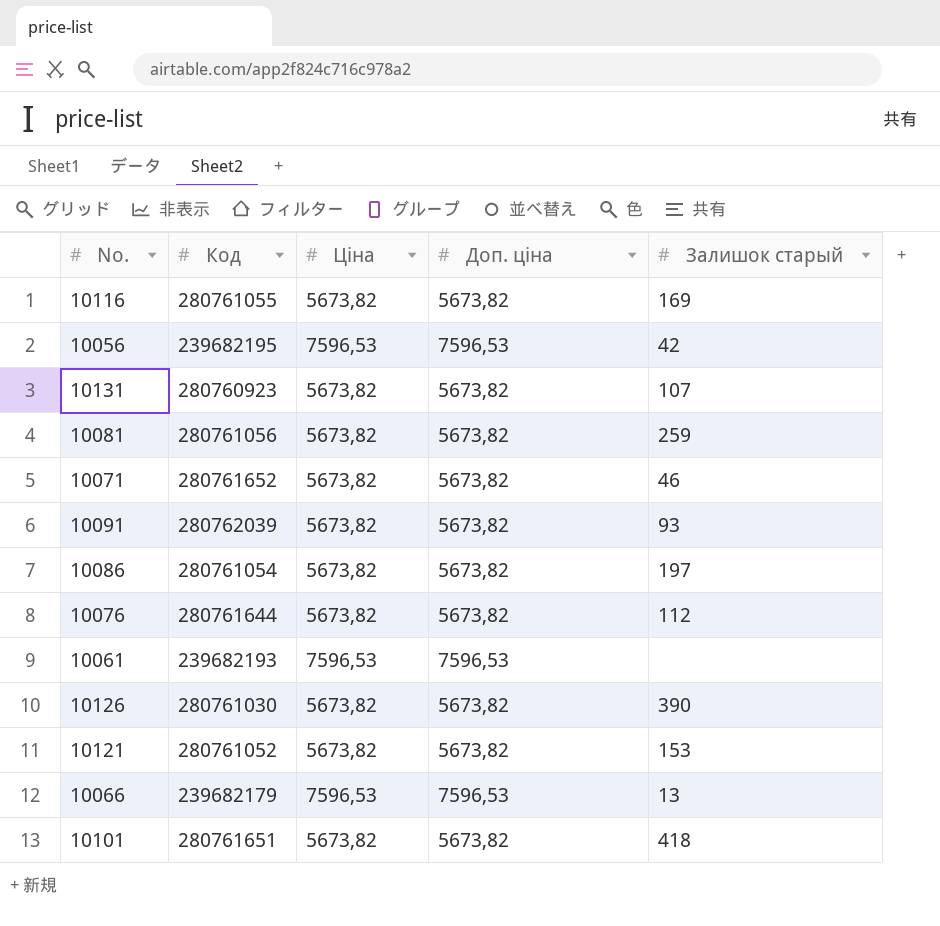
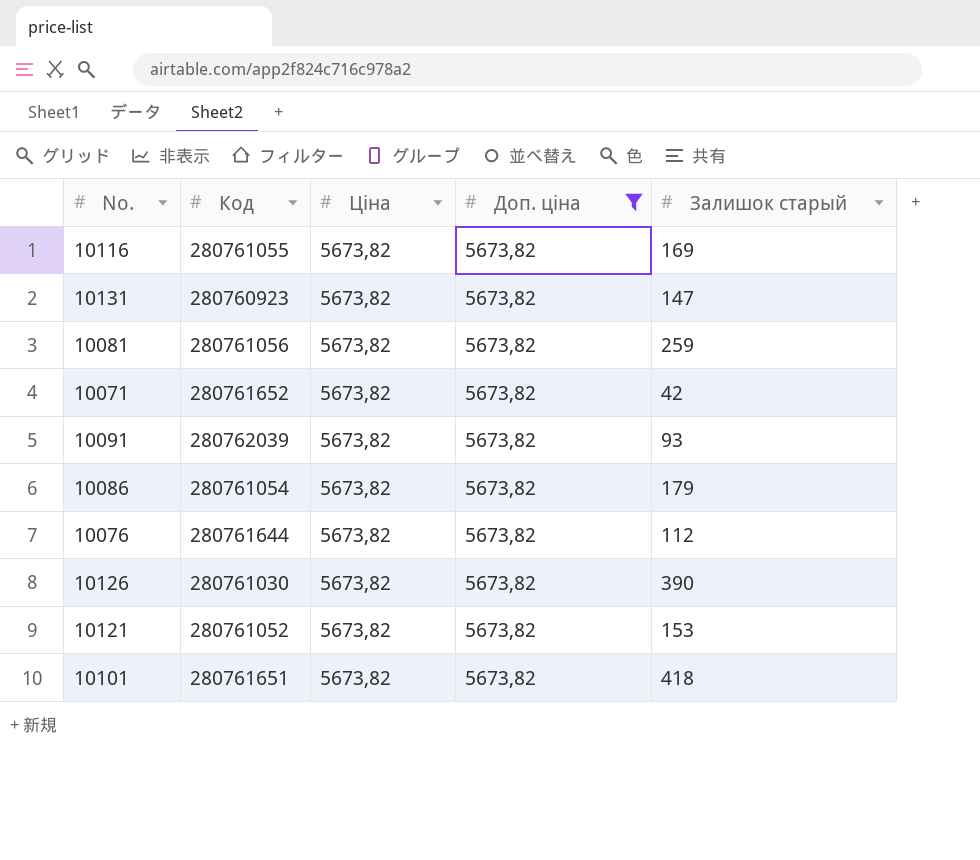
filter: none -> Доп. ціна = 5673,82
10131 | Залишок старый: 107 -> 147
10071 | Залишок старый: 46 -> 42
10086 | Залишок старый: 197 -> 179

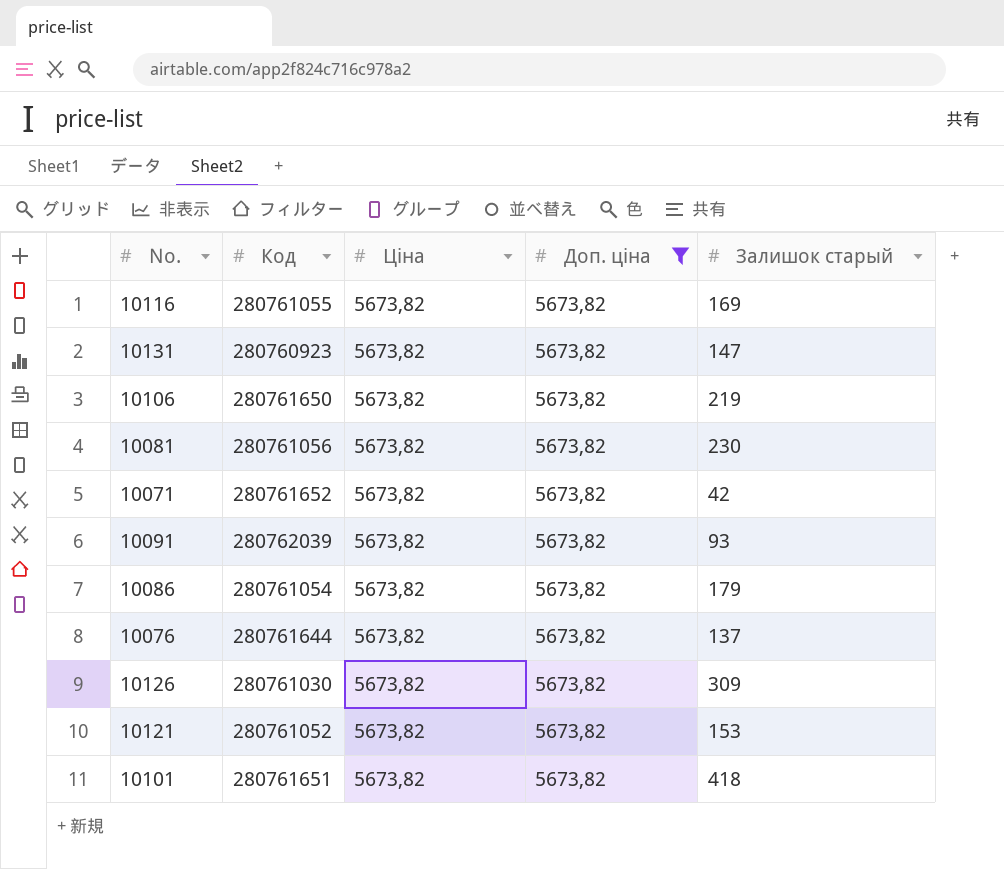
row 10106: none -> 280761650 | 5673,82 | 5673,82 | 219
10081 | Залишок старый: 259 -> 230
10076 | Залишок старый: 112 -> 137
10126 | Залишок старый: 390 -> 309

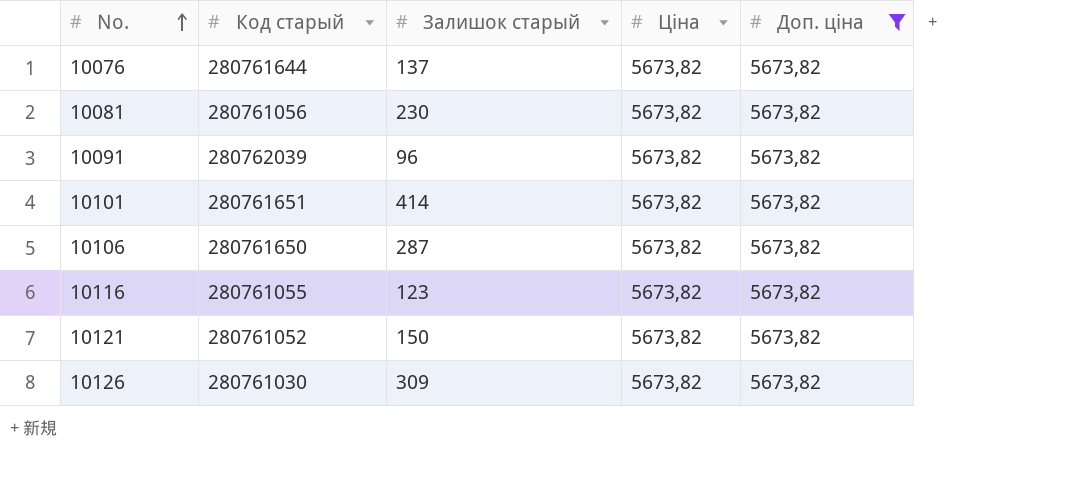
row order: none -> No. ascending
column name: Код -> Код старый
column Залишок старый | position: 5 -> 3
row 10131: 280760923 | 5673,82 | 5673,82 | 147 -> none
row 10071: 280761652 | 5673,82 | 5673,82 | 42 -> none
row 10086: 280761054 | 5673,82 | 5673,82 | 179 -> none
10091 | Залишок старый: 93 -> 96
10101 | Залишок старый: 418 -> 414
10106 | Залишок старый: 219 -> 287
10116 | Залишок старый: 169 -> 123
10121 | Залишок старый: 153 -> 150

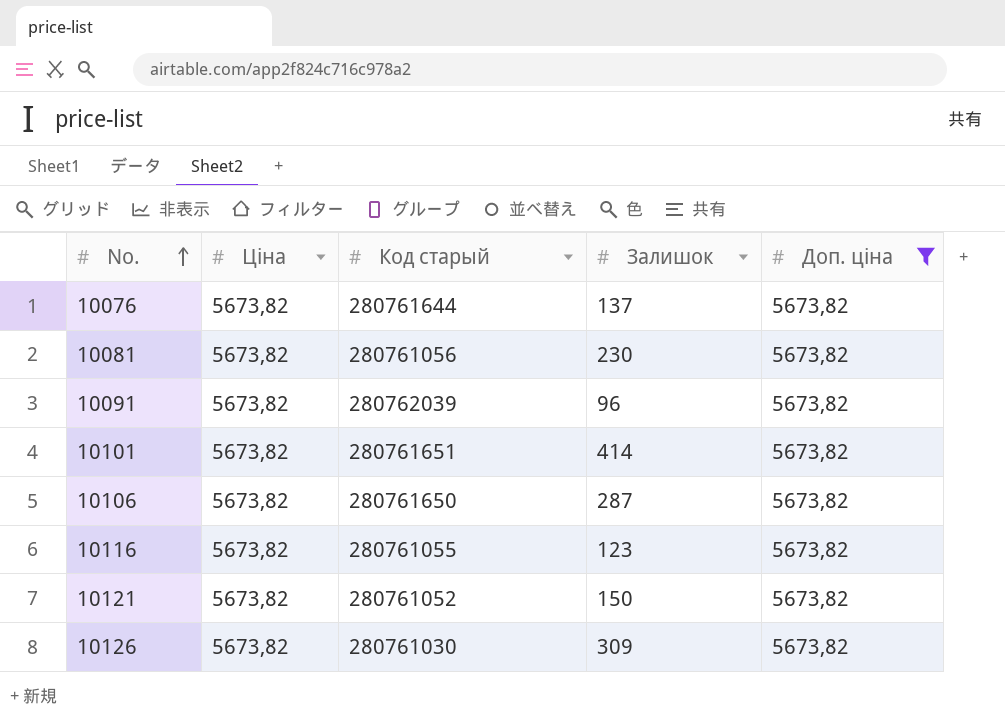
column Ціна | position: 4 -> 2
column name: Залишок старый -> Залишок

